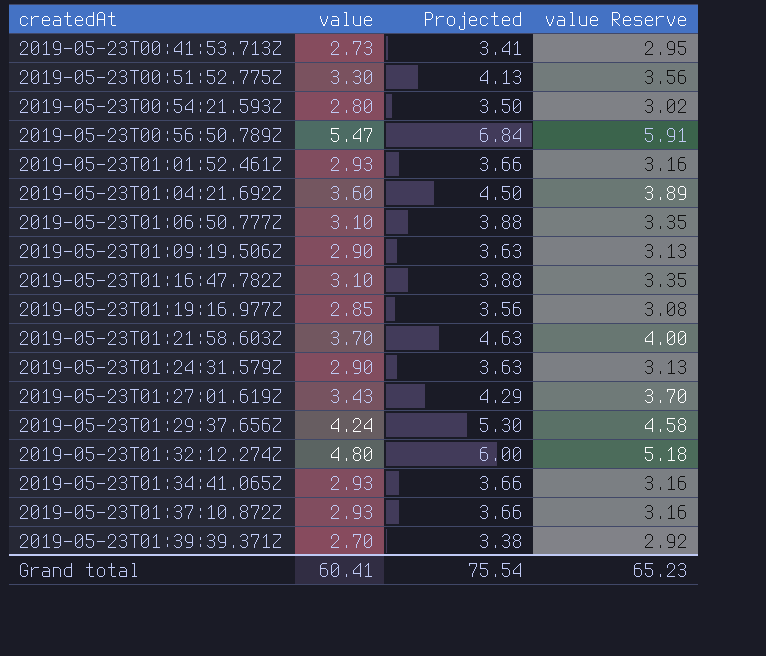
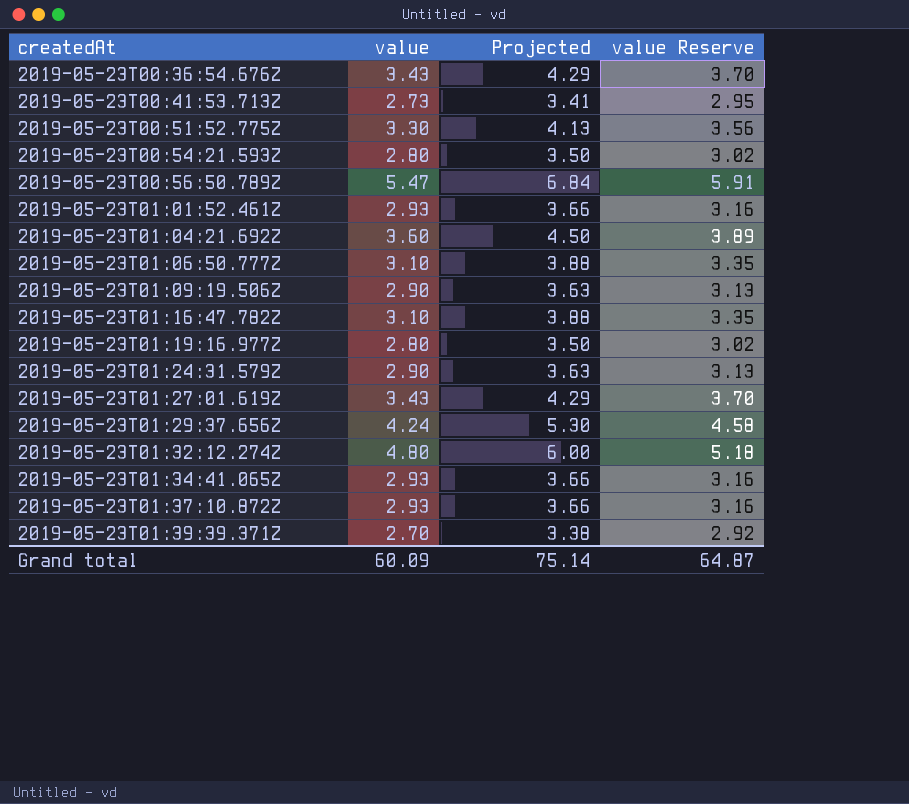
row 2019-05-23T01:21:58.603Z: 3.70 | 4.63 | 4.00 -> none
row 2019-05-23T00:36:54.676Z: none -> 3.43 | 4.29 | 3.70
2019-05-23T01:19:16.977Z | value: 2.85 -> 2.80
2019-05-23T01:19:16.977Z | Projected: 3.56 -> 3.50
2019-05-23T01:19:16.977Z | value Reserve: 3.08 -> 3.02
Grand total | value: 60.41 -> 60.09
Grand total | Projected: 75.54 -> 75.14
Grand total | value Reserve: 65.23 -> 64.87

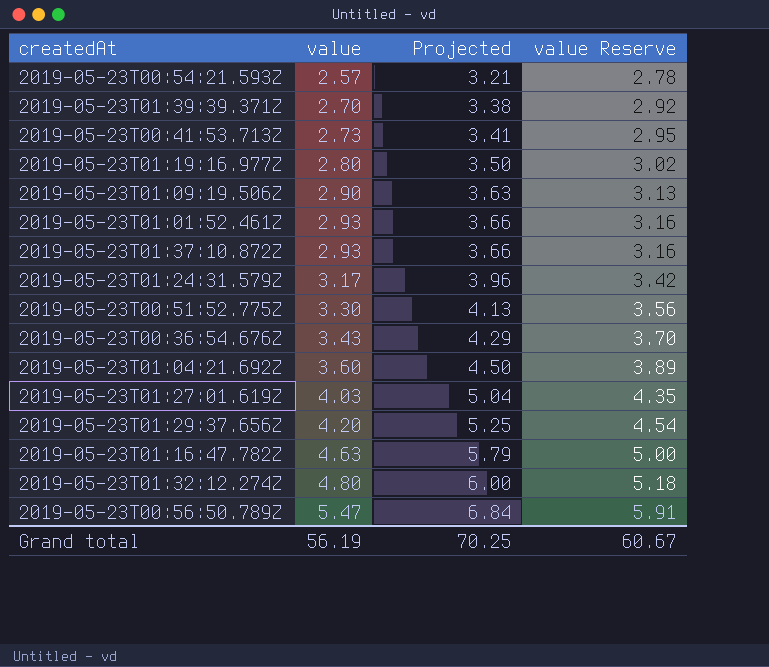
row order: createdAt ascending -> value ascending
row 2019-05-23T01:06:50.777Z: 3.10 | 3.88 | 3.35 -> none
row 2019-05-23T01:34:41.065Z: 2.93 | 3.66 | 3.16 -> none
2019-05-23T00:54:21.593Z | value: 2.80 -> 2.57
2019-05-23T00:54:21.593Z | Projected: 3.50 -> 3.21
2019-05-23T00:54:21.593Z | value Reserve: 3.02 -> 2.78
2019-05-23T01:24:31.579Z | value: 2.90 -> 3.17
2019-05-23T01:24:31.579Z | Projected: 3.63 -> 3.96
2019-05-23T01:24:31.579Z | value Reserve: 3.13 -> 3.42
2019-05-23T01:27:01.619Z | value: 3.43 -> 4.03
2019-05-23T01:27:01.619Z | Projected: 4.29 -> 5.04
2019-05-23T01:27:01.619Z | value Reserve: 3.70 -> 4.35
2019-05-23T01:29:37.656Z | value: 4.24 -> 4.20
2019-05-23T01:29:37.656Z | Projected: 5.30 -> 5.25
2019-05-23T01:29:37.656Z | value Reserve: 4.58 -> 4.54
2019-05-23T01:16:47.782Z | value: 3.10 -> 4.63
2019-05-23T01:16:47.782Z | Projected: 3.88 -> 5.79
2019-05-23T01:16:47.782Z | value Reserve: 3.35 -> 5.00
Grand total | value: 60.09 -> 56.19
Grand total | Projected: 75.14 -> 70.25
Grand total | value Reserve: 64.87 -> 60.67

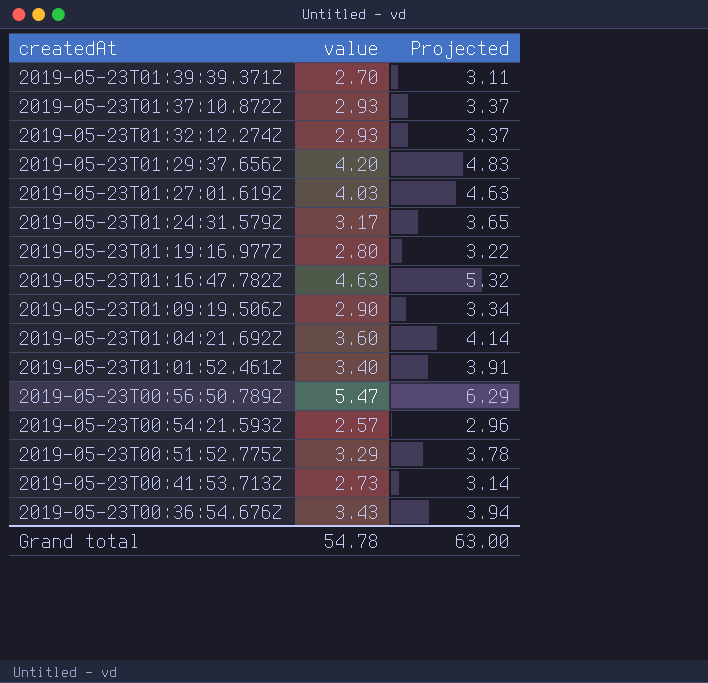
row order: value ascending -> createdAt descending
column value Reserve | formula: [value] * 1.08 -> none
column Projected | formula: [value] * 1.25 -> [value] * 1.15
2019-05-23T01:32:12.274Z | value: 4.80 -> 2.93
2019-05-23T01:01:52.461Z | value: 2.93 -> 3.40
2019-05-23T00:51:52.775Z | value: 3.30 -> 3.29
Grand total | value: 56.19 -> 54.78
Grand total | Projected: 70.25 -> 63.00

